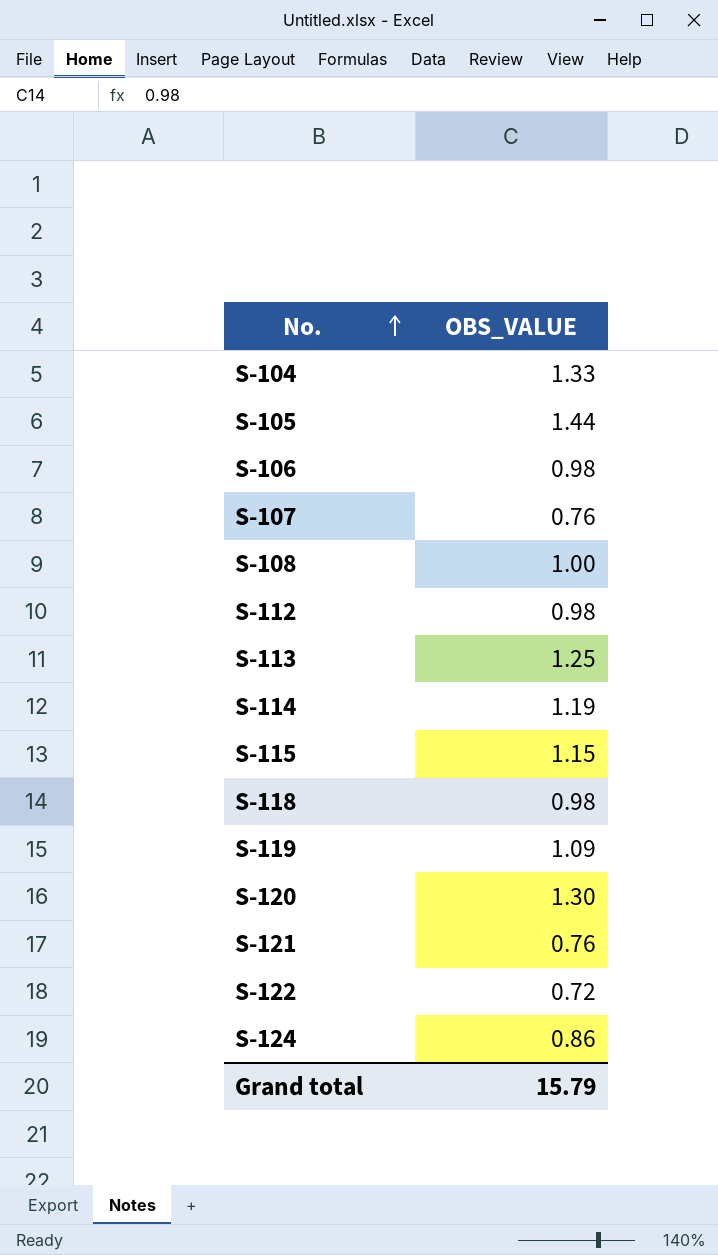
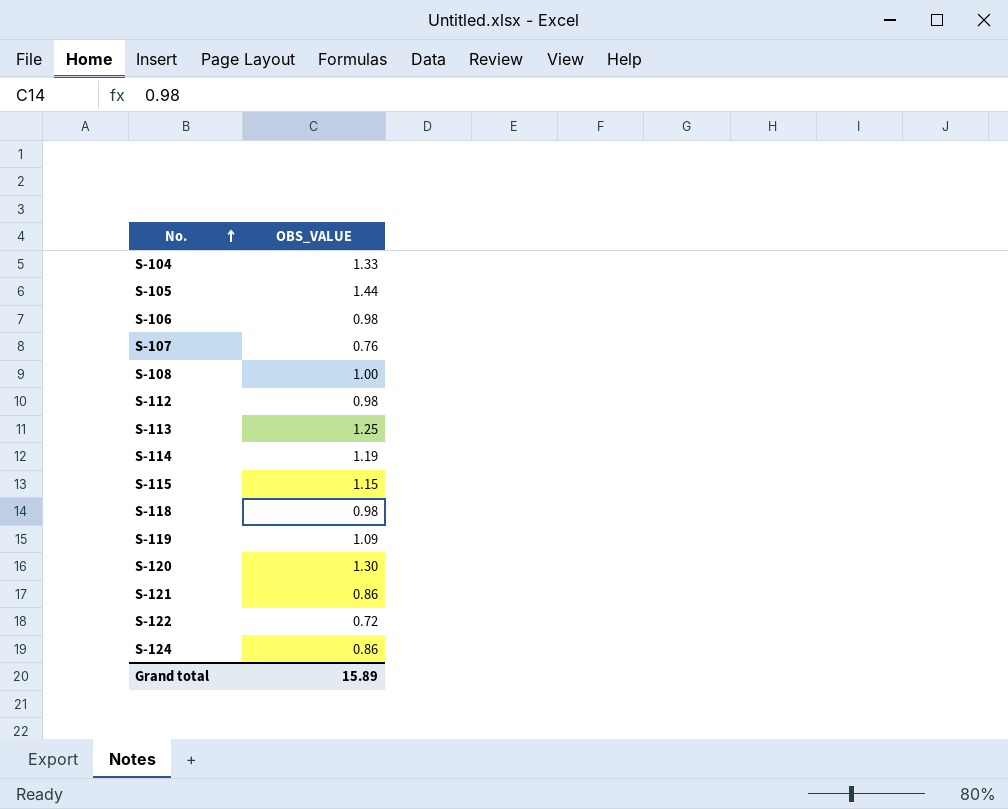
S-121 | OBS_VALUE: 0.76 -> 0.86
Grand total | OBS_VALUE: 15.79 -> 15.89

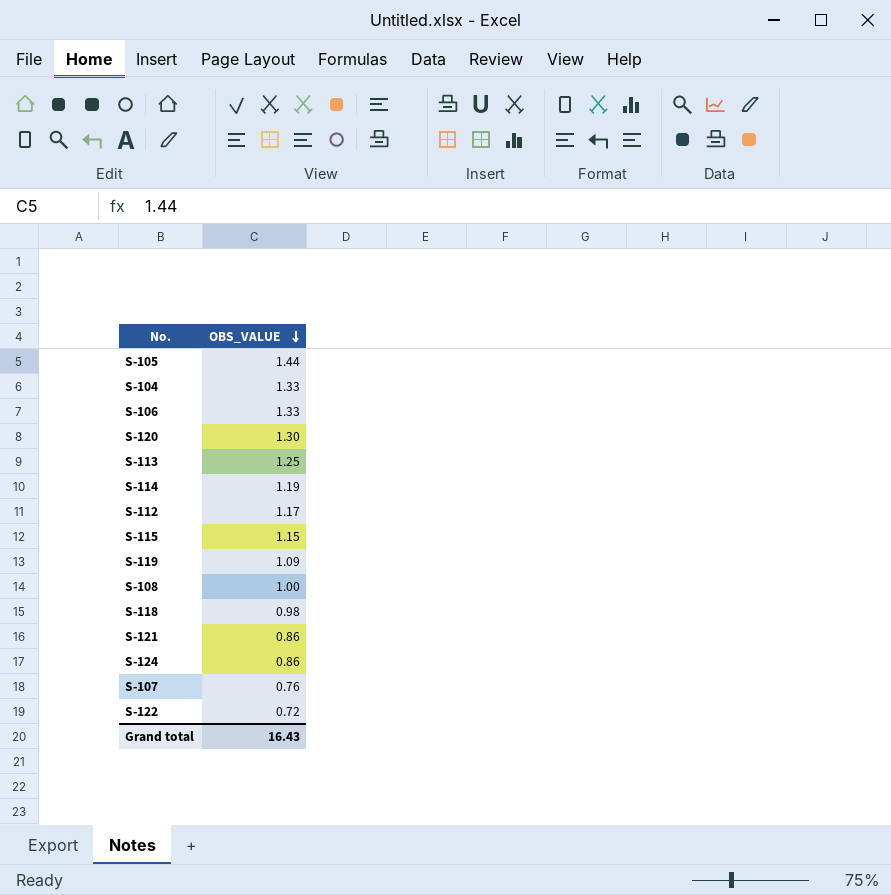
row order: No. ascending -> OBS_VALUE descending
S-106 | OBS_VALUE: 0.98 -> 1.33
S-112 | OBS_VALUE: 0.98 -> 1.17
Grand total | OBS_VALUE: 15.89 -> 16.43

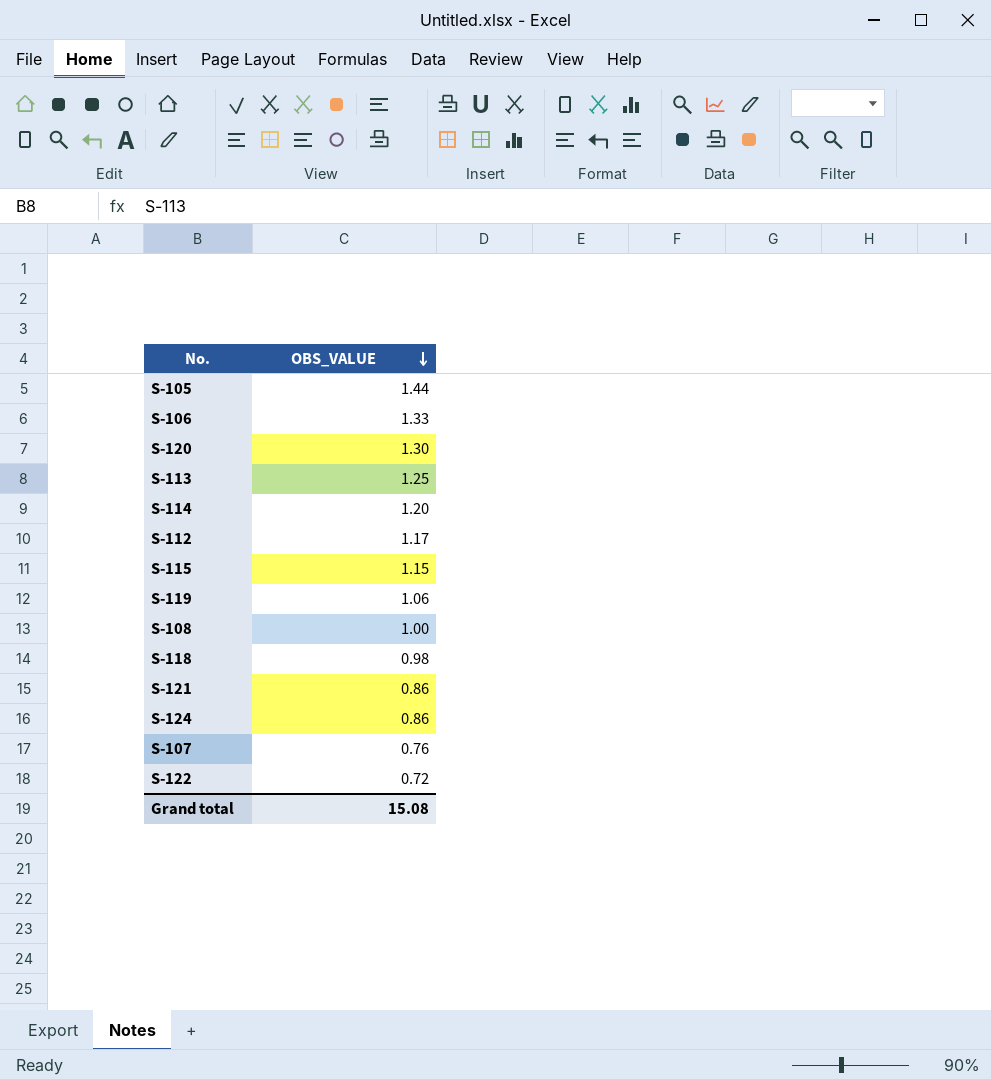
row S-104: 1.33 -> none
S-114 | OBS_VALUE: 1.19 -> 1.20
S-119 | OBS_VALUE: 1.09 -> 1.06
Grand total | OBS_VALUE: 16.43 -> 15.08

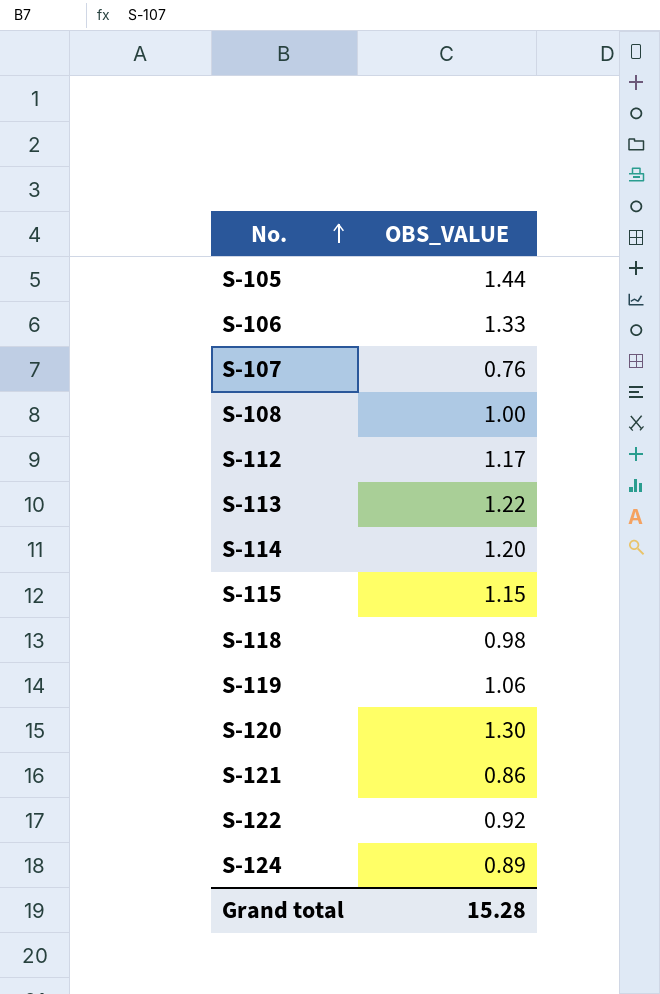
row order: OBS_VALUE descending -> No. ascending
S-113 | OBS_VALUE: 1.25 -> 1.22
S-122 | OBS_VALUE: 0.72 -> 0.92
S-124 | OBS_VALUE: 0.86 -> 0.89
Grand total | OBS_VALUE: 15.08 -> 15.28

